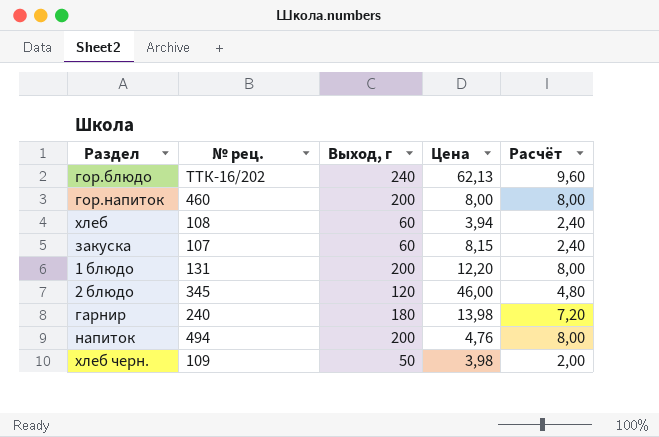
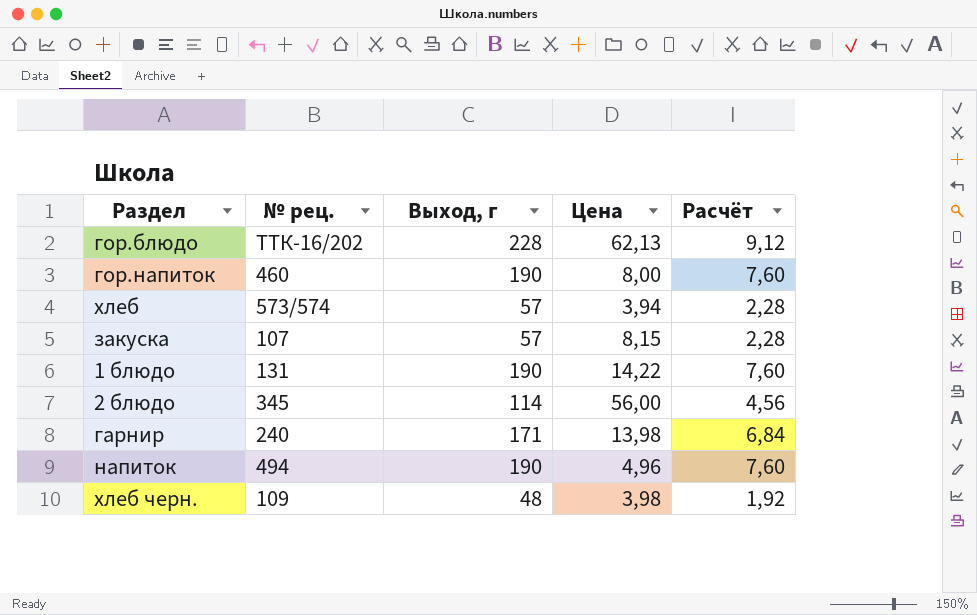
гор.блюдо | Выход, г: 240 -> 228
гор.блюдо | Расчёт: 9,60 -> 9,12
гор.напиток | Выход, г: 200 -> 190
гор.напиток | Расчёт: 8,00 -> 7,60
хлеб | № рец.: 108 -> 573/574
хлеб | Выход, г: 60 -> 57
хлеб | Расчёт: 2,40 -> 2,28
закуска | Выход, г: 60 -> 57
закуска | Расчёт: 2,40 -> 2,28
1 блюдо | Выход, г: 200 -> 190
1 блюдо | Цена: 12,20 -> 14,22
1 блюдо | Расчёт: 8,00 -> 7,60
2 блюдо | Выход, г: 120 -> 114
2 блюдо | Цена: 46,00 -> 56,00
2 блюдо | Расчёт: 4,80 -> 4,56
гарнир | Выход, г: 180 -> 171
гарнир | Расчёт: 7,20 -> 6,84
напиток | Выход, г: 200 -> 190
напиток | Цена: 4,76 -> 4,96
напиток | Расчёт: 8,00 -> 7,60
хлеб черн. | Выход, г: 50 -> 48
хлеб черн. | Расчёт: 2,00 -> 1,92

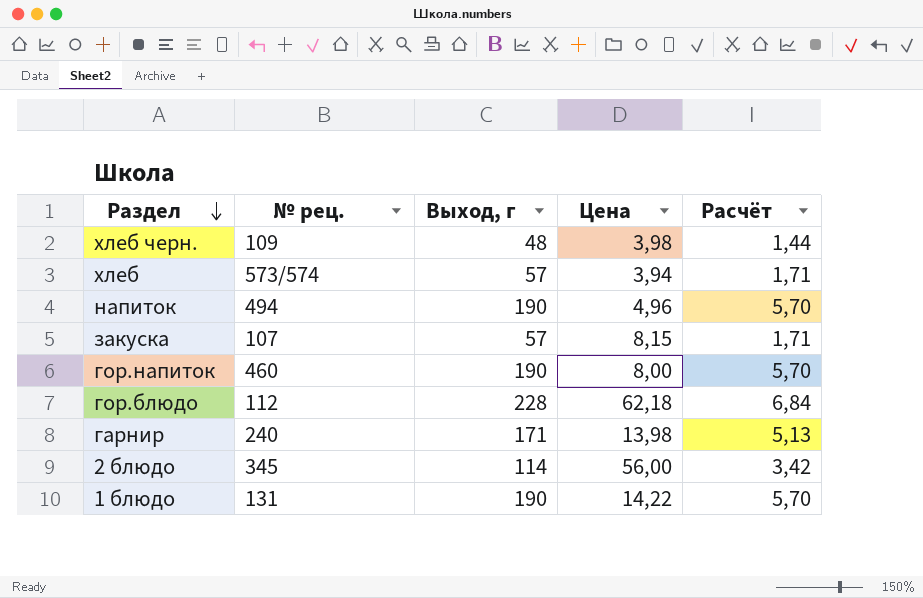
row order: none -> Раздел descending
column Расчёт | formula: [Выход, г] * 0,04 -> [Выход, г] * 0,03
гор.блюдо | № рец.: ТТК-16/202 -> 112
гор.блюдо | Цена: 62,13 -> 62,18

